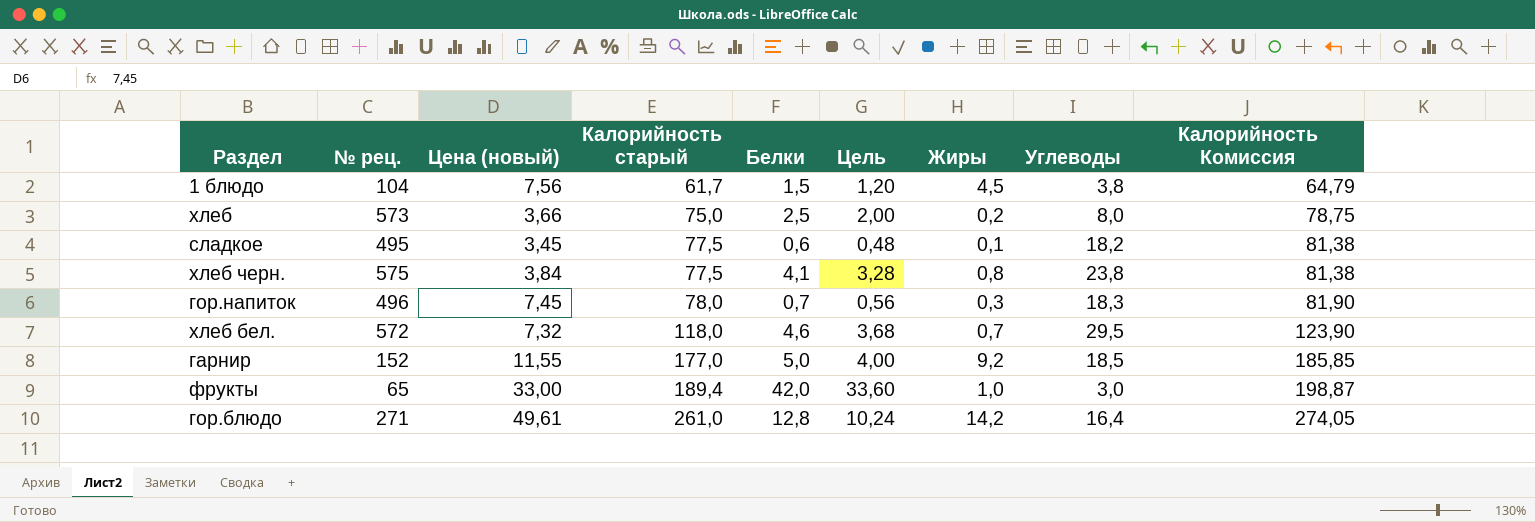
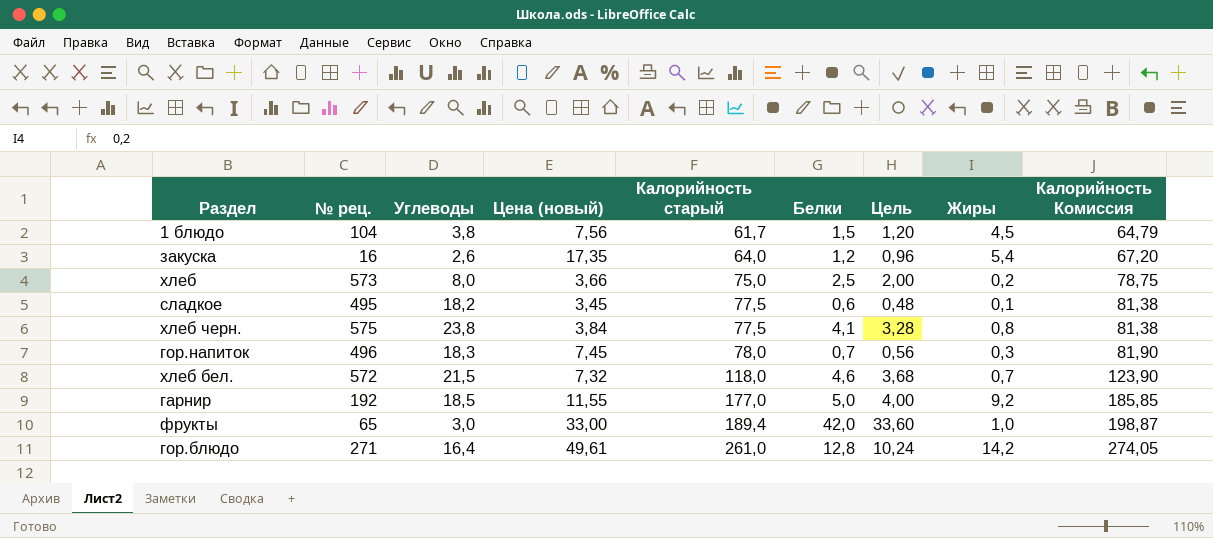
column Углеводы | position: 8 -> 3
row закуска: none -> 16 | 2,6 | 17,35 | 64,0 | 1,2 | 0,96 | 5,4 | 67,20
хлеб бел. | Углеводы: 29,5 -> 21,5
гарнир | № рец.: 152 -> 192

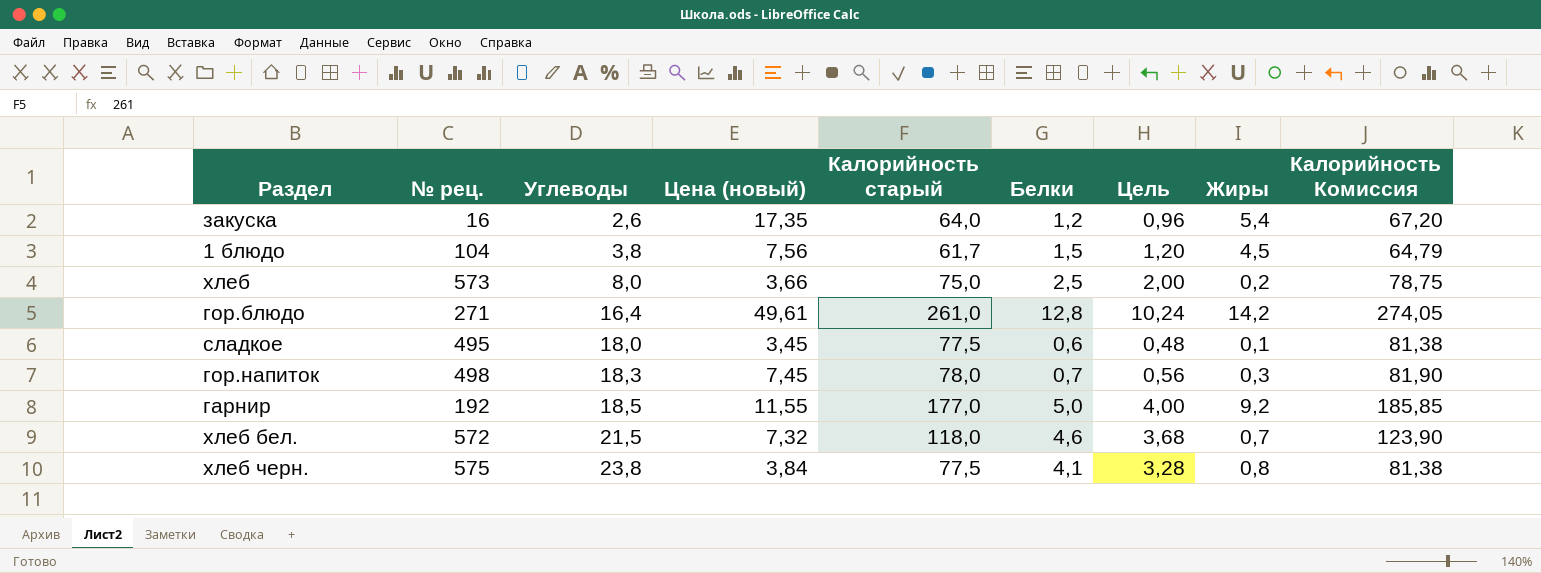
row order: Калорийность старый ascending -> Углеводы ascending
row фрукты: 65 | 3,0 | 33,00 | 189,4 | 42,0 | 33,60 | 1,0 | 198,87 -> none
сладкое | Углеводы: 18,2 -> 18,0
гор.напиток | № рец.: 496 -> 498

